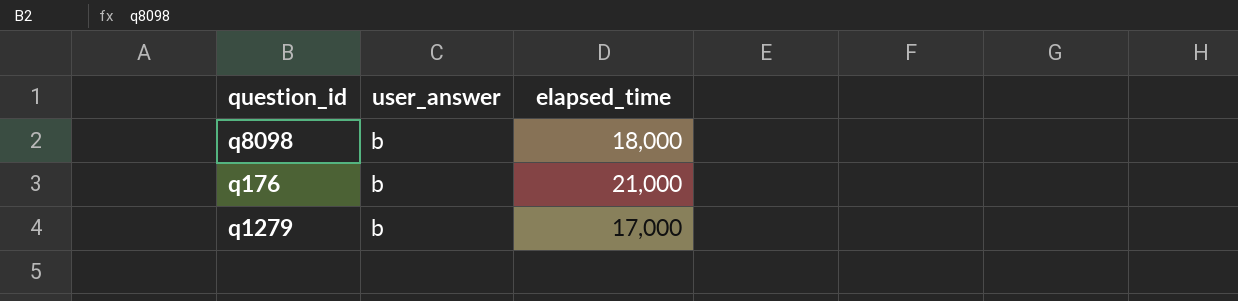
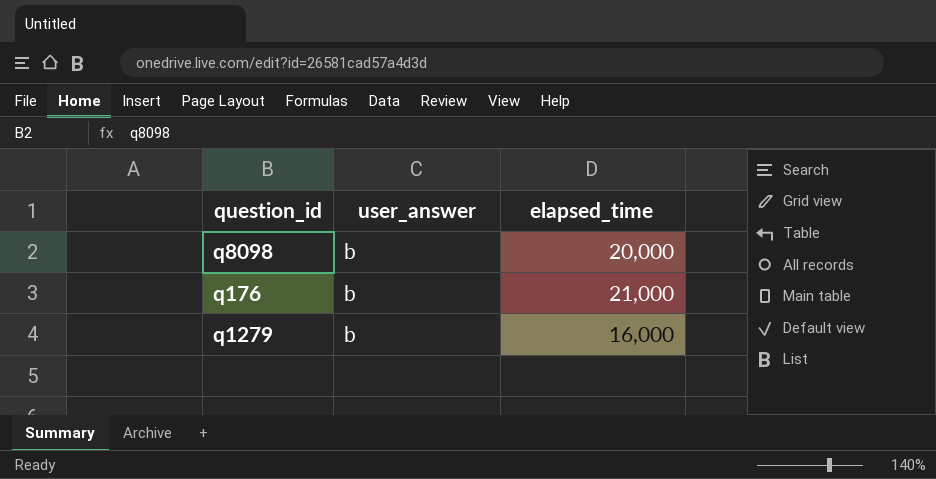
q8098 | elapsed_time: 18,000 -> 20,000
q1279 | elapsed_time: 17,000 -> 16,000

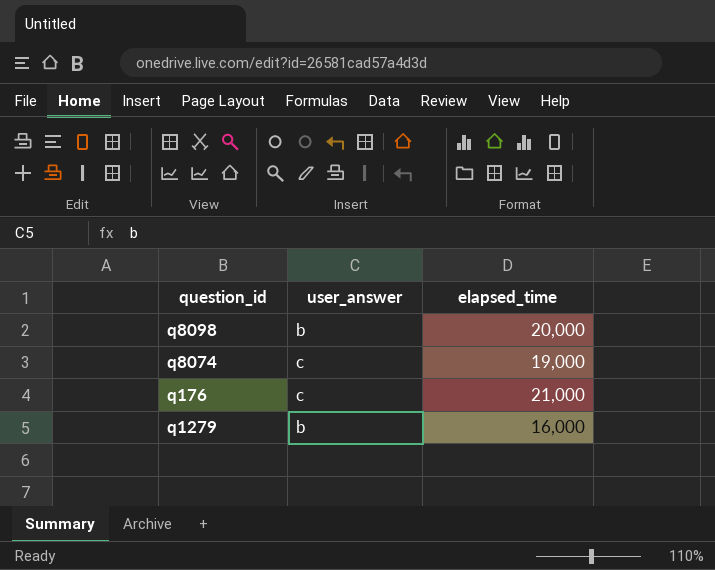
row q8074: none -> c | 19,000
q176 | user_answer: b -> c

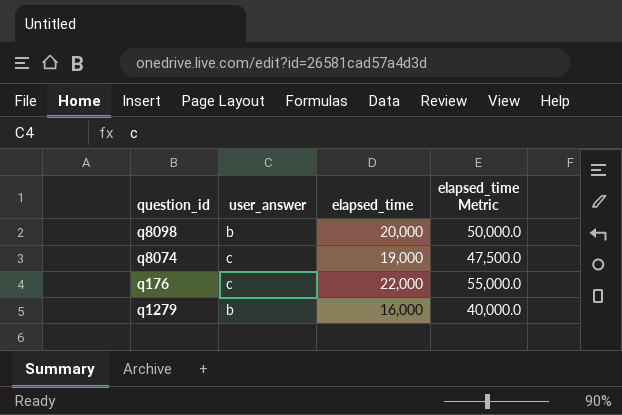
column elapsed_time Metric | formula: none -> [elapsed_time] * 2.5
q176 | elapsed_time: 21,000 -> 22,000

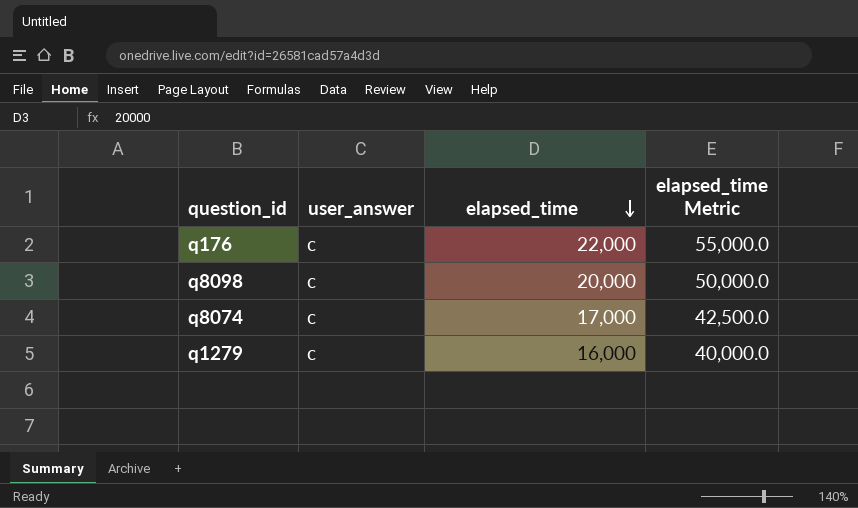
row order: none -> elapsed_time descending
q8098 | user_answer: b -> c
q8074 | elapsed_time: 19,000 -> 17,000
q8074 | elapsed_time Metric: 47,500.0 -> 42,500.0
q1279 | user_answer: b -> c

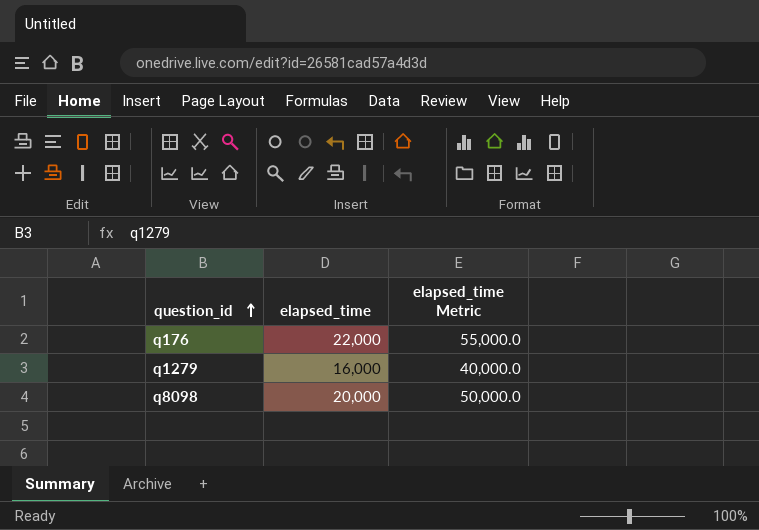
row order: elapsed_time descending -> question_id ascending
column user_answer | position: 2 -> none
row q8074: c | 17,000 | 42,500.0 -> none

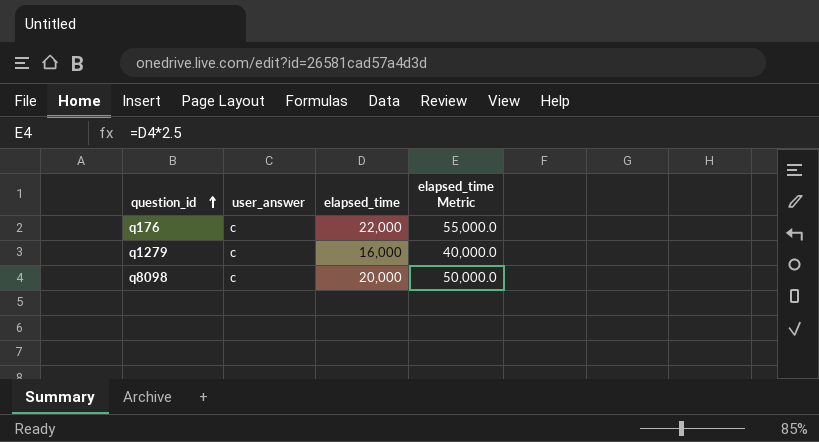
column user_answer | position: none -> 2

